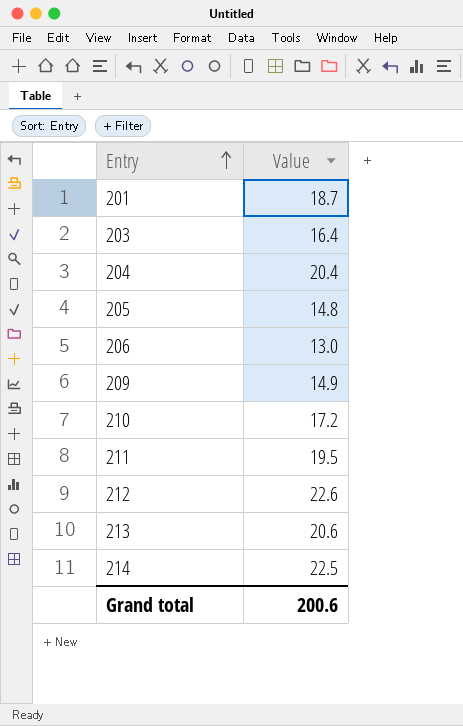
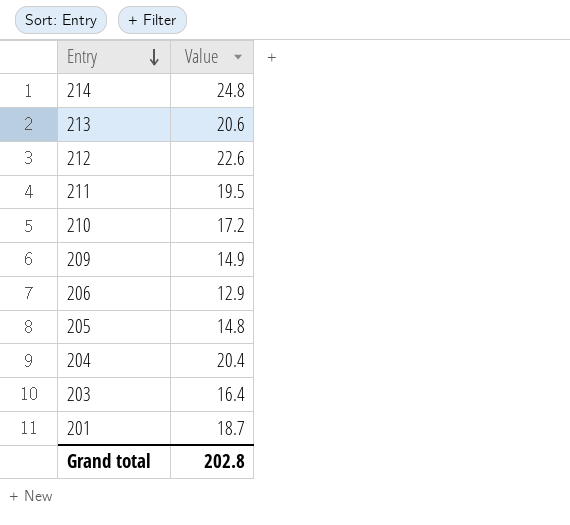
row order: Entry ascending -> Entry descending
214 | Value: 22.5 -> 24.8
206 | Value: 13.0 -> 12.9
Grand total | Value: 200.6 -> 202.8

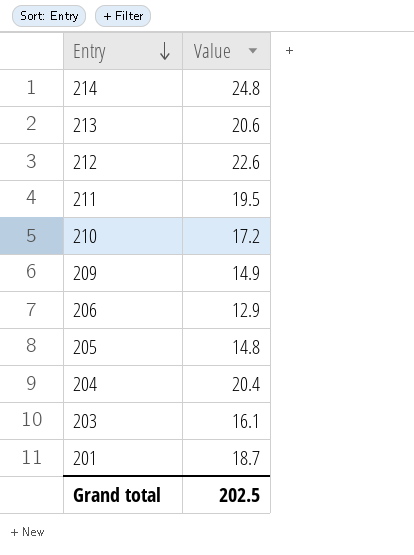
203 | Value: 16.4 -> 16.1
Grand total | Value: 202.8 -> 202.5

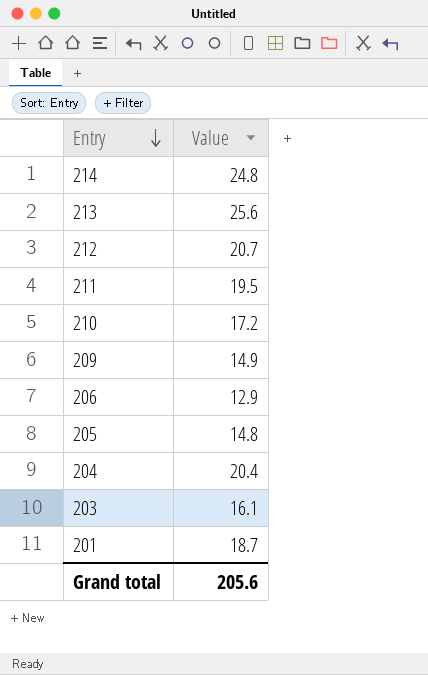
213 | Value: 20.6 -> 25.6
212 | Value: 22.6 -> 20.7
Grand total | Value: 202.5 -> 205.6

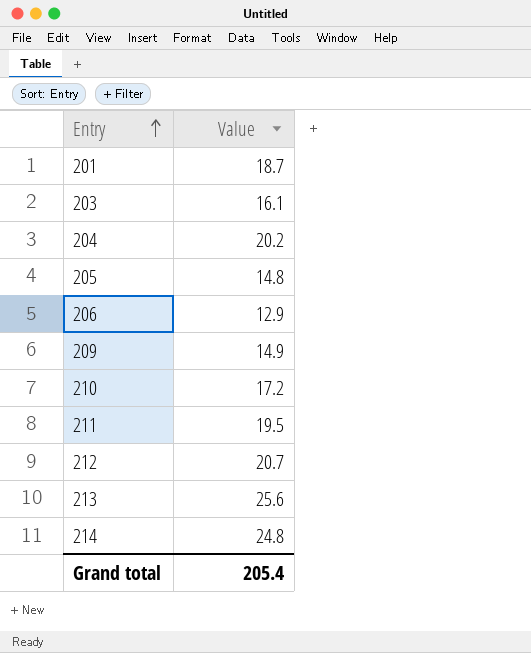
row order: Entry descending -> Entry ascending
204 | Value: 20.4 -> 20.2
Grand total | Value: 205.6 -> 205.4

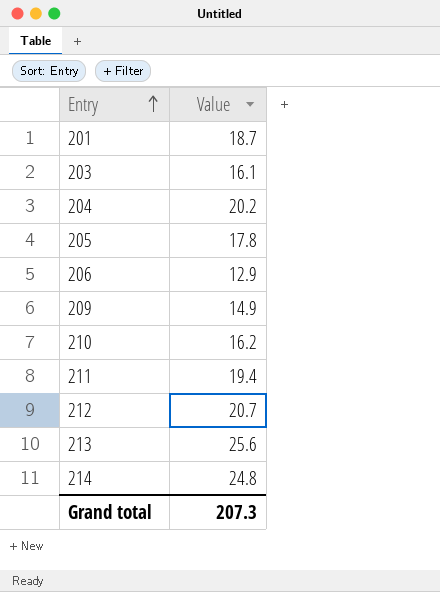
205 | Value: 14.8 -> 17.8
210 | Value: 17.2 -> 16.2
211 | Value: 19.5 -> 19.4
Grand total | Value: 205.4 -> 207.3

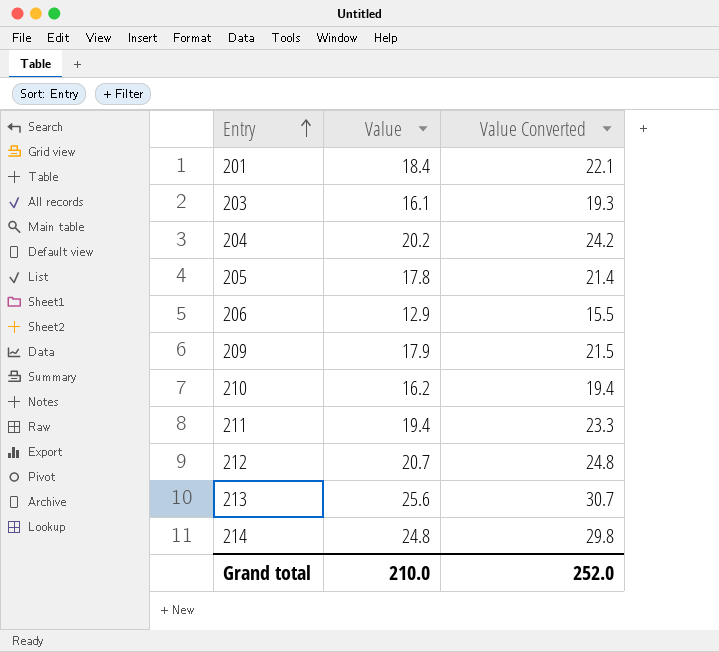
column Value Converted | formula: none -> [Value] * 1.2
201 | Value: 18.7 -> 18.4
209 | Value: 14.9 -> 17.9
Grand total | Value: 207.3 -> 210.0

